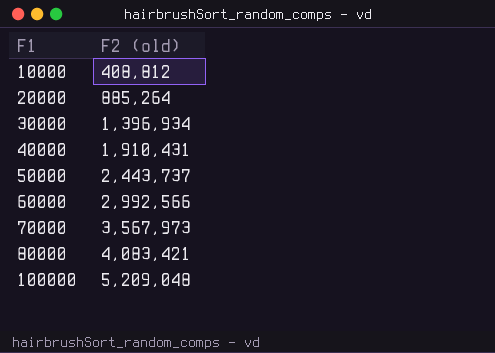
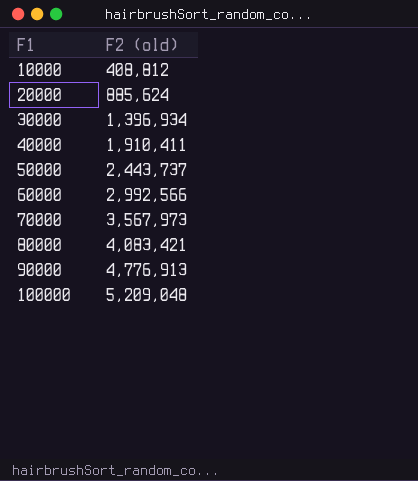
20000 | F2 (old): 885,264 -> 885,624
40000 | F2 (old): 1,910,431 -> 1,910,411
row 90000: none -> 4,776,913

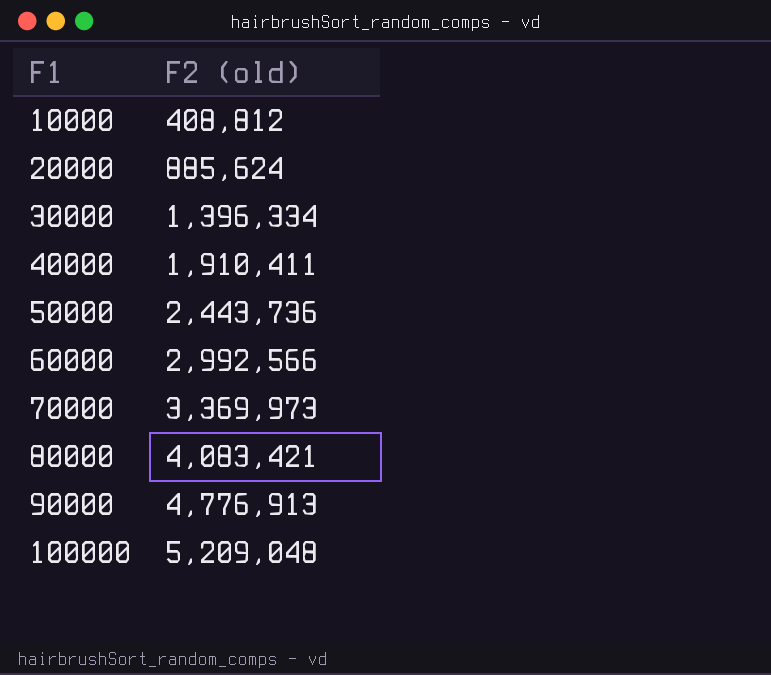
30000 | F2 (old): 1,396,934 -> 1,396,334
50000 | F2 (old): 2,443,737 -> 2,443,736
70000 | F2 (old): 3,567,973 -> 3,369,973

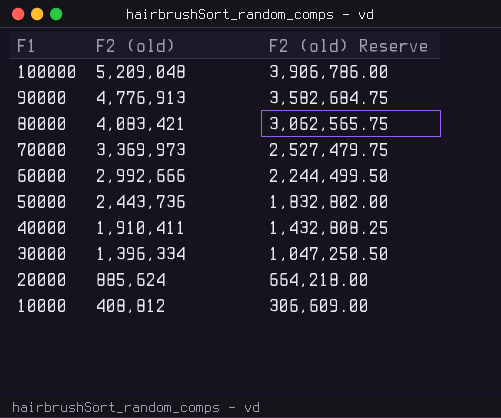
row order: F1 ascending -> F1 descending
column F2 (old) Reserve | formula: none -> [F2 (old)] * 0.75
60000 | F2 (old): 2,992,566 -> 2,992,666

